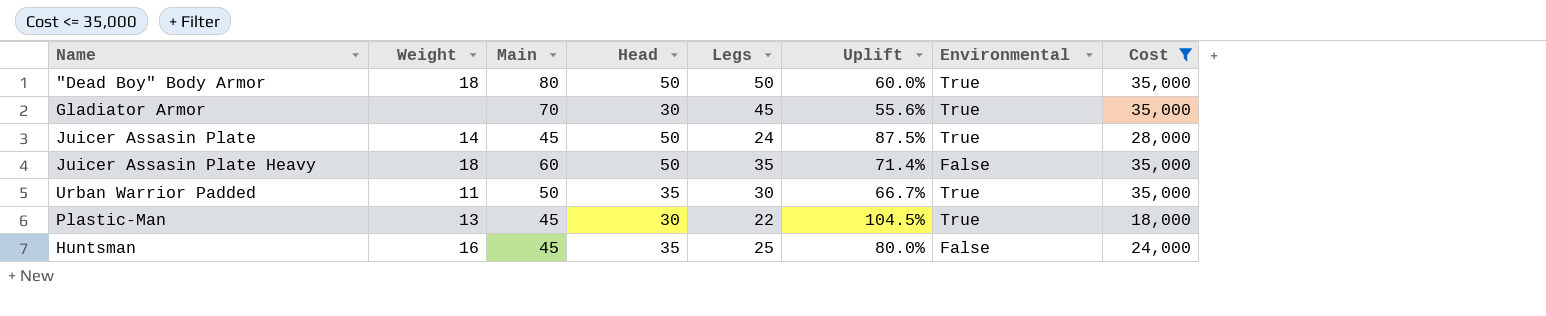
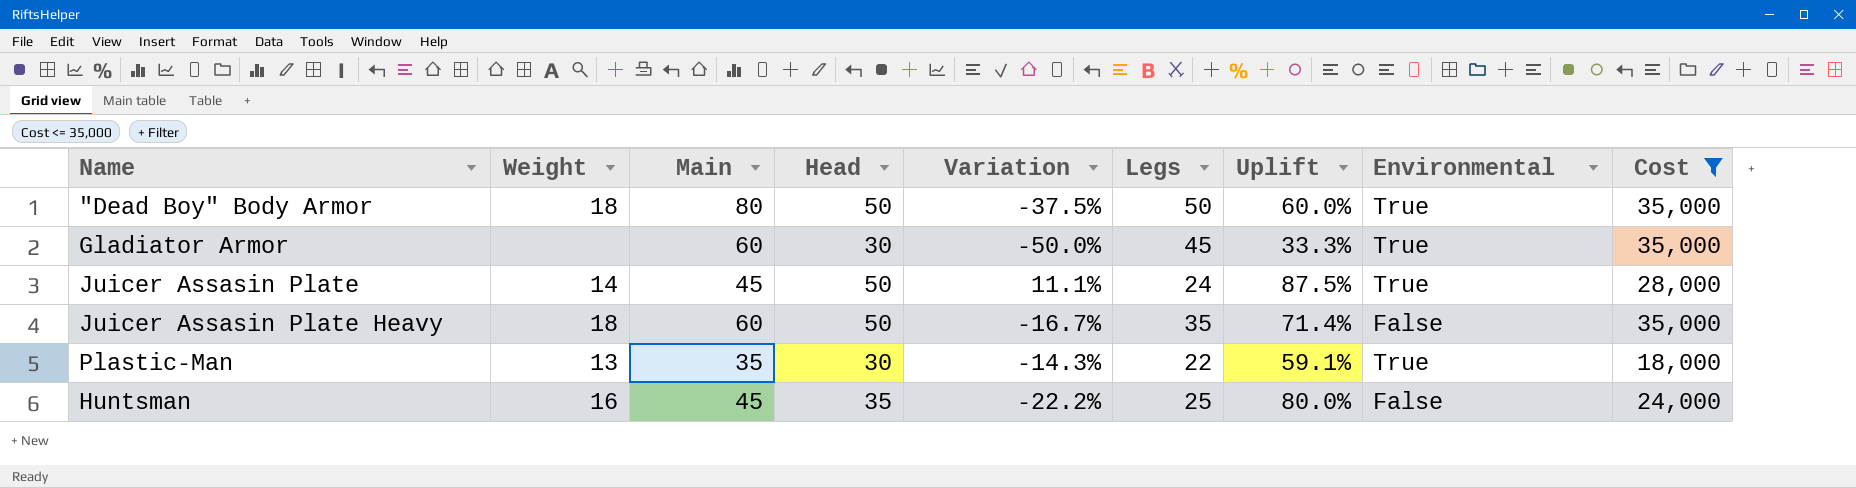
column Variation | formula: none -> ([Head] - [Main]) / [Main]
row Urban Warrior Padded: 11 | 50 | 35 | 30 | 66.7% | True | 35,000 -> none
Gladiator Armor | Main: 70 -> 60
Gladiator Armor | Uplift: 55.6% -> 33.3%
Plastic-Man | Main: 45 -> 35
Plastic-Man | Uplift: 104.5% -> 59.1%

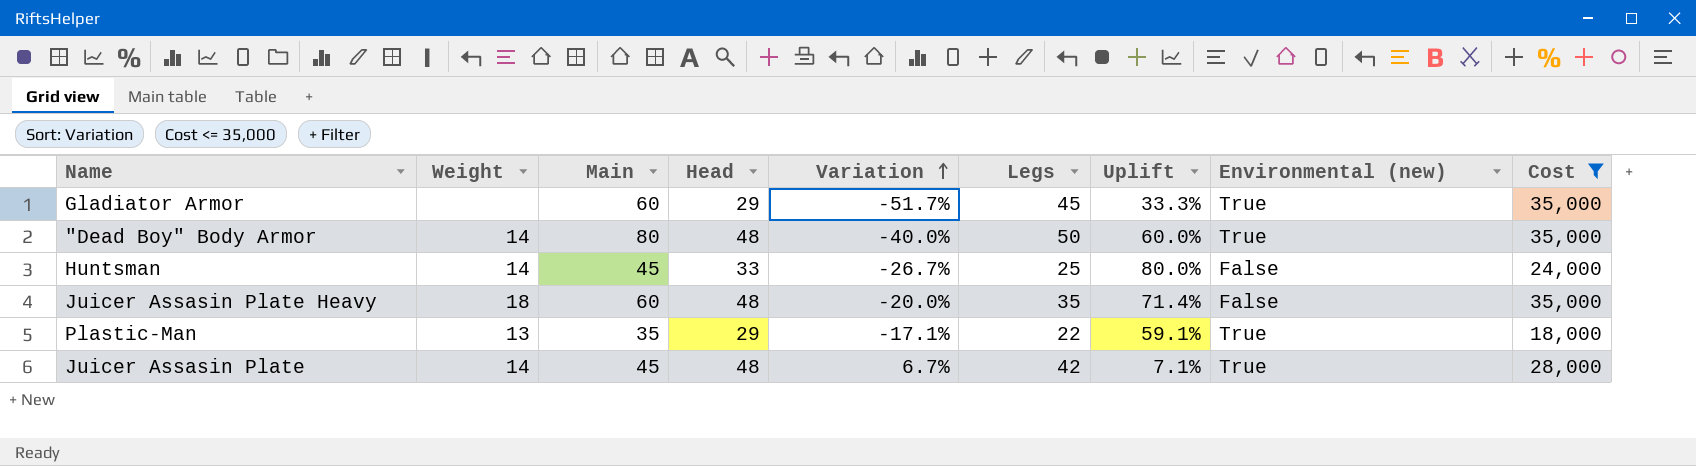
row order: none -> Variation ascending
column name: Environmental -> Environmental (new)
Gladiator Armor | Head: 30 -> 29
Gladiator Armor | Variation: -50.0% -> -51.7%
"Dead Boy" Body Armor | Weight: 18 -> 14
"Dead Boy" Body Armor | Head: 50 -> 48
"Dead Boy" Body Armor | Variation: -37.5% -> -40.0%
Huntsman | Weight: 16 -> 14
Huntsman | Head: 35 -> 33
Huntsman | Variation: -22.2% -> -26.7%
Juicer Assasin Plate Heavy | Head: 50 -> 48
Juicer Assasin Plate Heavy | Variation: -16.7% -> -20.0%
Plastic-Man | Head: 30 -> 29
Plastic-Man | Variation: -14.3% -> -17.1%
Juicer Assasin Plate | Head: 50 -> 48
Juicer Assasin Plate | Variation: 11.1% -> 6.7%
Juicer Assasin Plate | Legs: 24 -> 42
Juicer Assasin Plate | Uplift: 87.5% -> 7.1%

